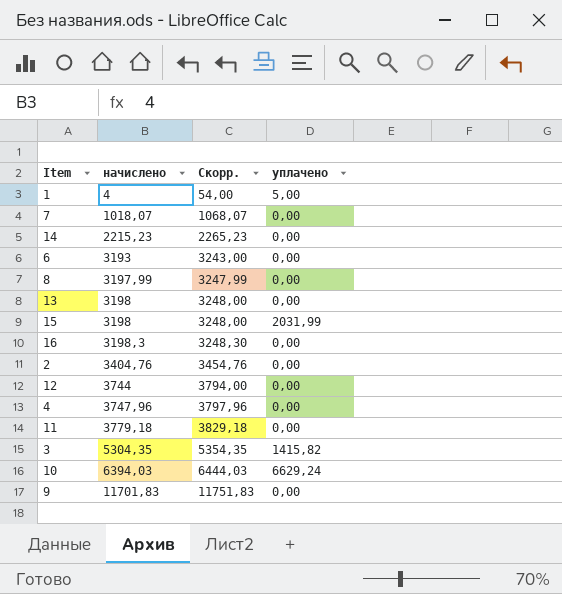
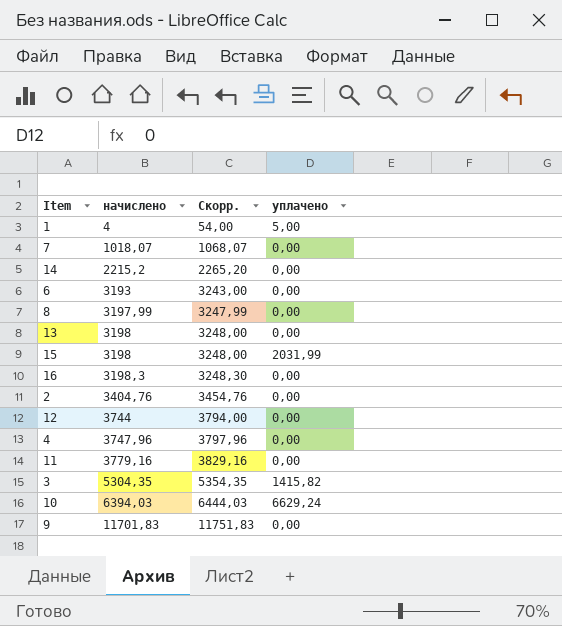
14 | начислено: 2215,23 -> 2215,2
14 | Скорр.: 2265,23 -> 2265,20
11 | начислено: 3779,18 -> 3779,16
11 | Скорр.: 3829,18 -> 3829,16

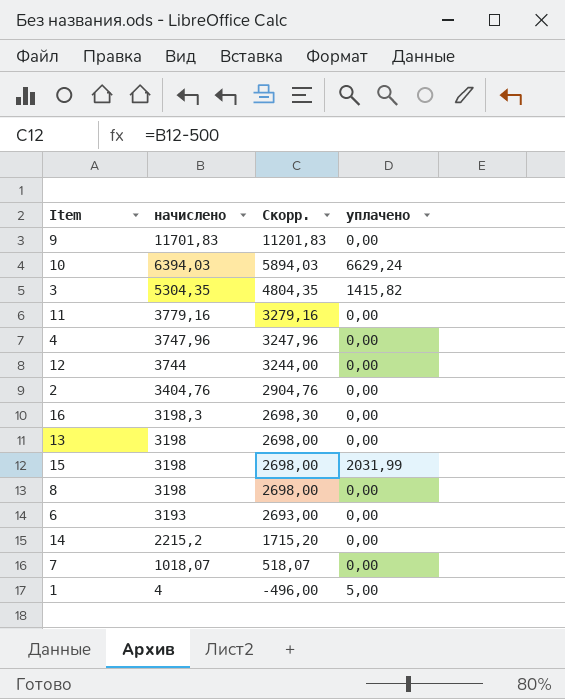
row order: начислено ascending -> начислено descending
column Скорр. | formula: [начислено] + 50 -> [начислено] - 500
8 | начислено: 3197,99 -> 3198

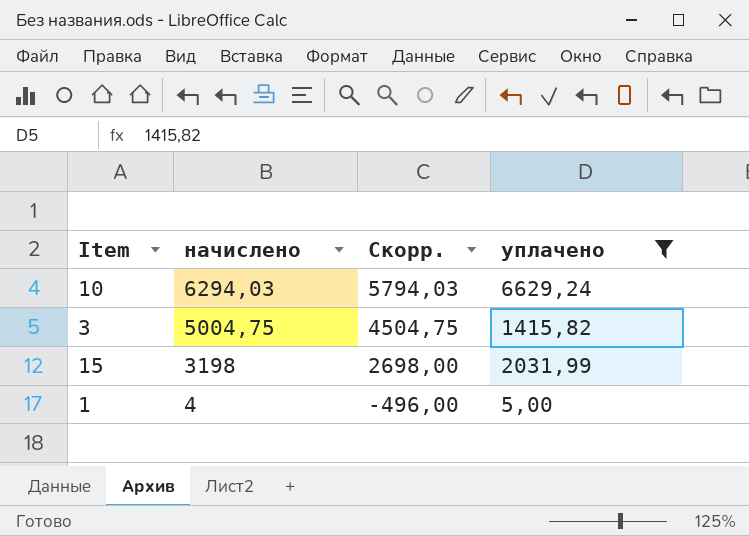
filter: none -> уплачено != 0,00
10 | начислено: 6394,03 -> 6294,03
10 | Скорр.: 5894,03 -> 5794,03
3 | начислено: 5304,35 -> 5004,75
3 | Скорр.: 4804,35 -> 4504,75

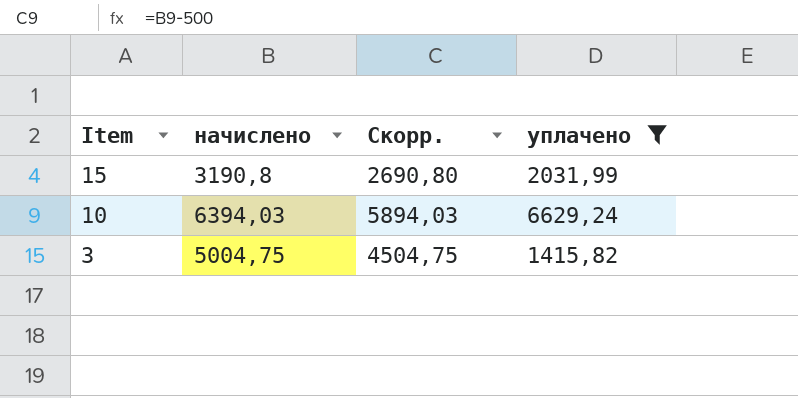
row order: начислено descending -> Item descending
row 1: 4 | -496,00 | 5,00 -> none
15 | начислено: 3198 -> 3190,8
15 | Скорр.: 2698,00 -> 2690,80
10 | начислено: 6294,03 -> 6394,03
10 | Скорр.: 5794,03 -> 5894,03

